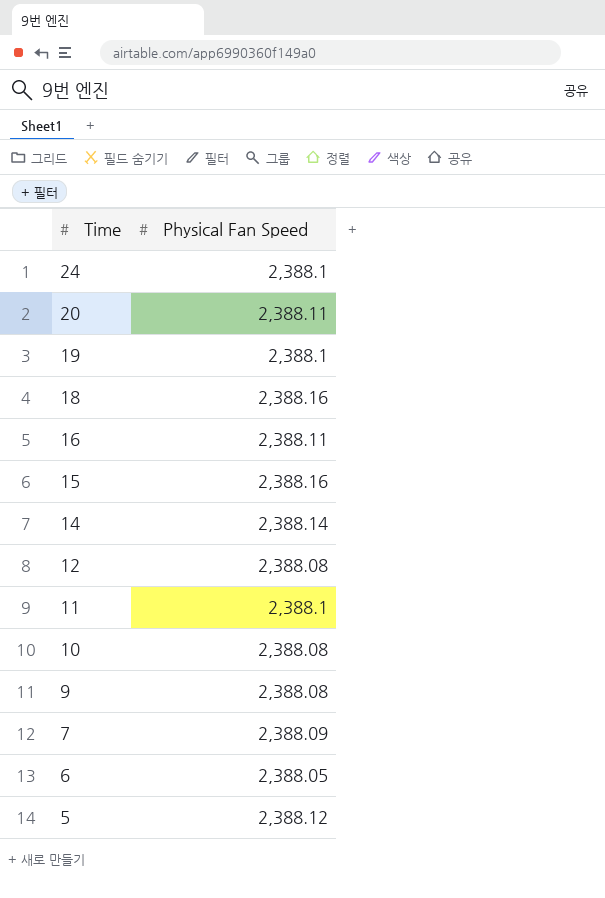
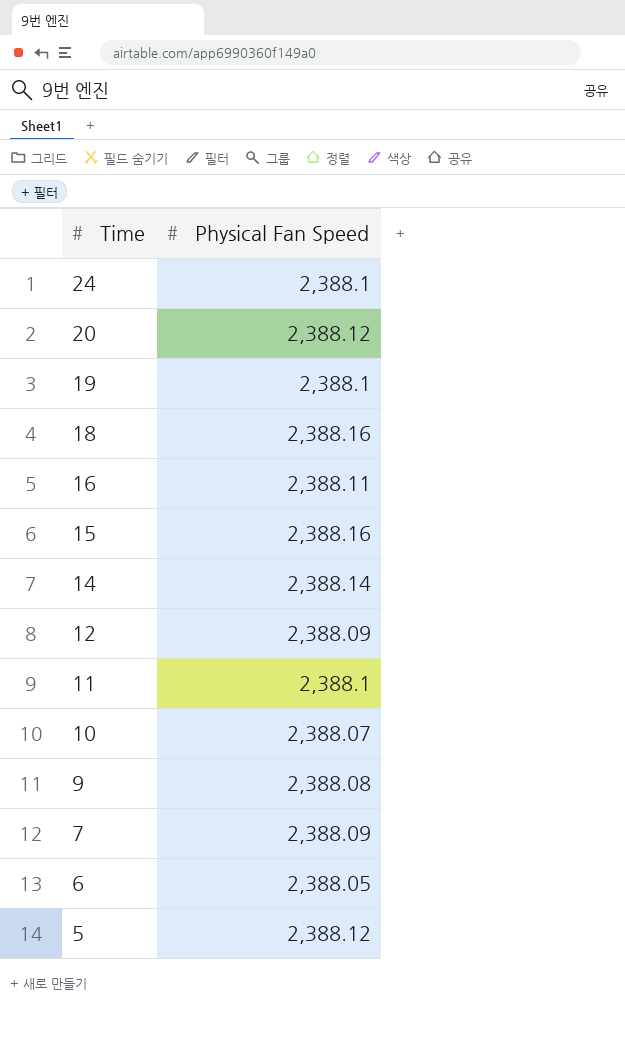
20 | Physical Fan Speed: 2,388.11 -> 2,388.12
12 | Physical Fan Speed: 2,388.08 -> 2,388.09
10 | Physical Fan Speed: 2,388.08 -> 2,388.07

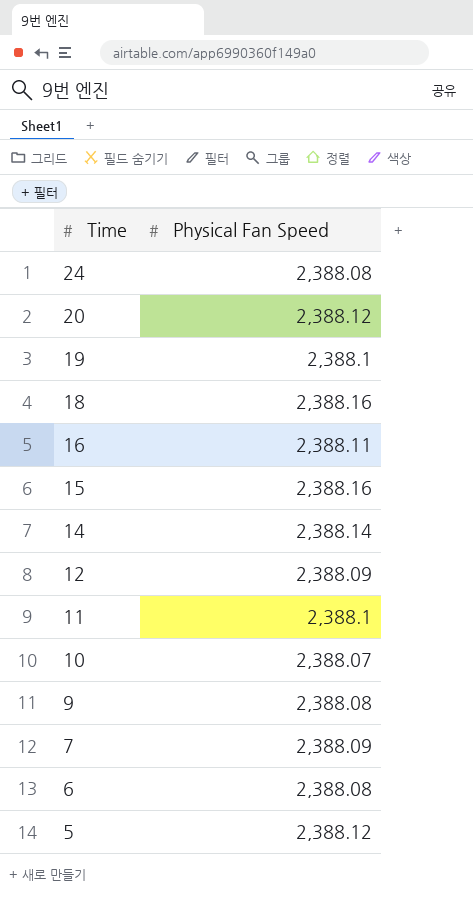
24 | Physical Fan Speed: 2,388.1 -> 2,388.08
6 | Physical Fan Speed: 2,388.05 -> 2,388.08

